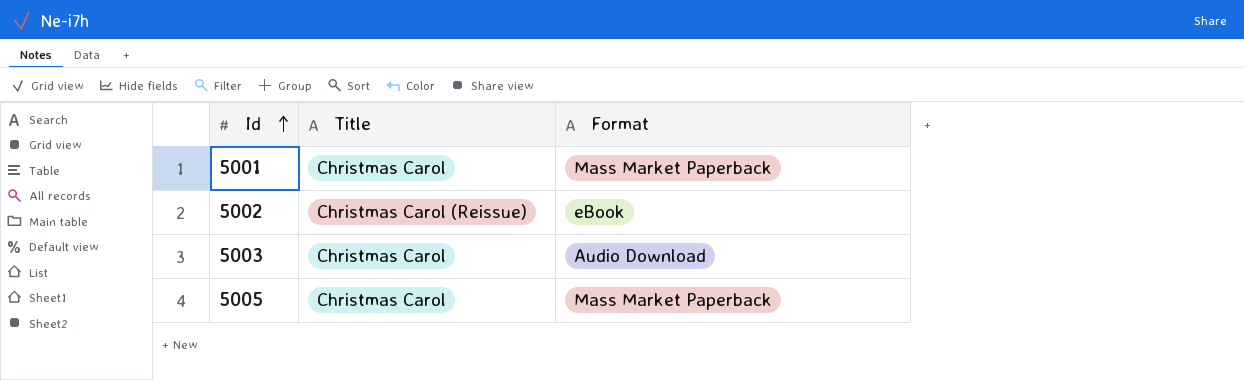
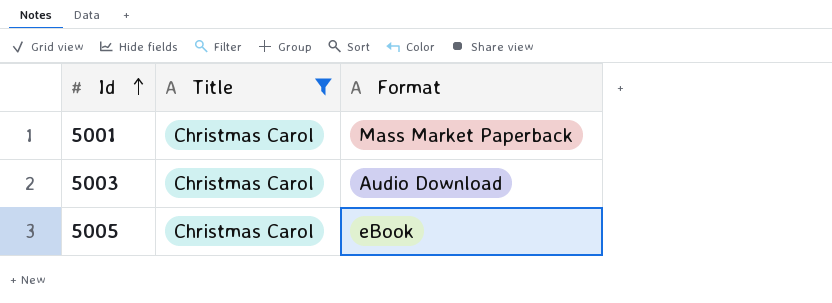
filter: none -> Title = Christmas Carol
5005 | Format: Mass Market Paperback -> eBook

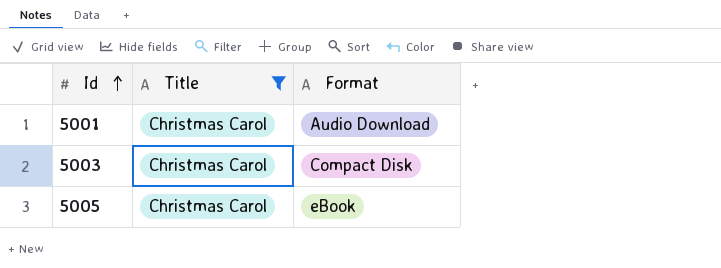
5001 | Format: Mass Market Paperback -> Audio Download
5003 | Format: Audio Download -> Compact Disk

